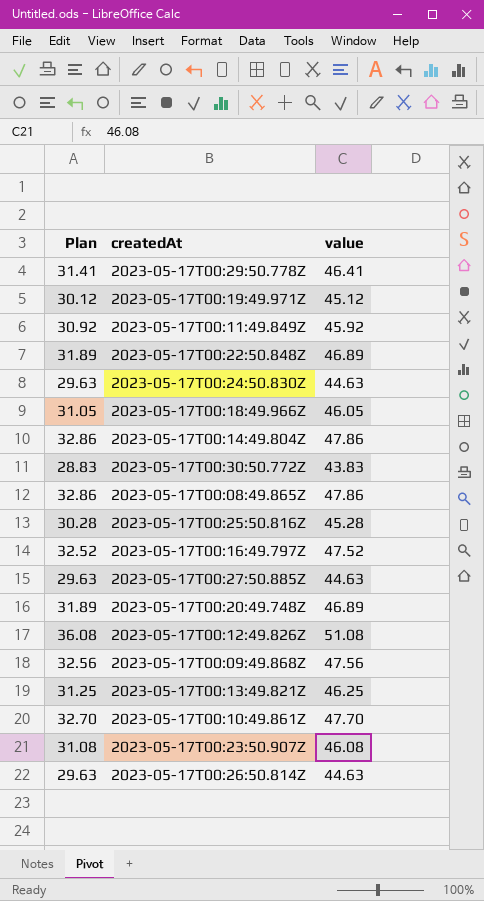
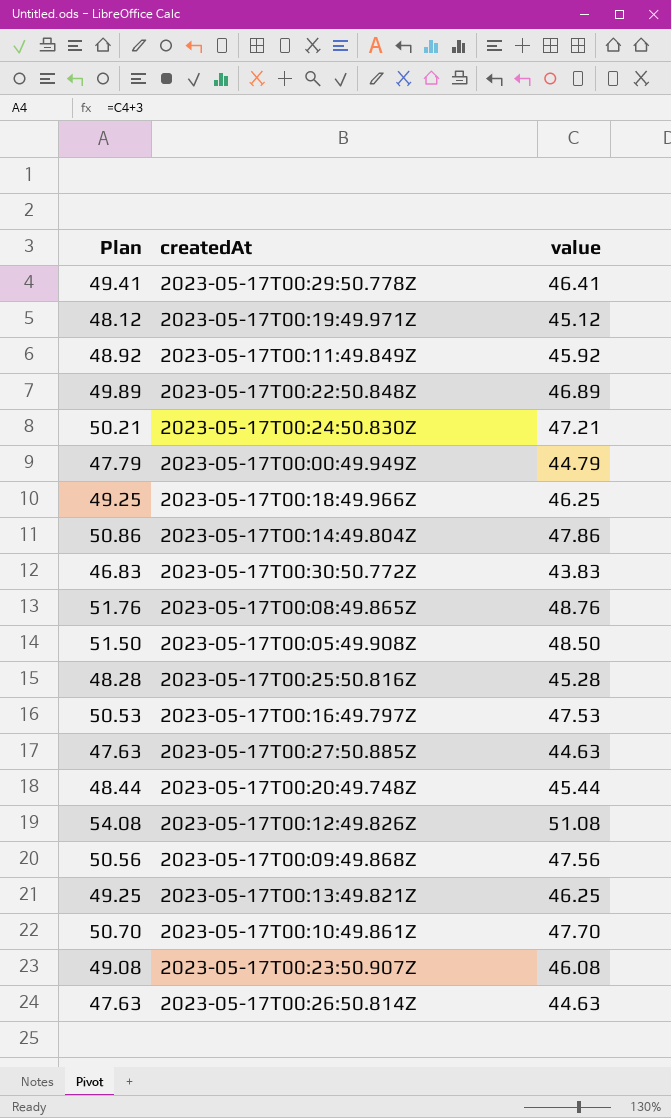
column Plan | formula: [value] - 15 -> [value] + 3
2023-05-17T00:24:50.830Z | value: 44.63 -> 47.21
row 2023-05-17T00:00:49.949Z: none -> 47.79 | 44.79
2023-05-17T00:18:49.966Z | value: 46.05 -> 46.25
2023-05-17T00:08:49.865Z | value: 47.86 -> 48.76
row 2023-05-17T00:05:49.908Z: none -> 51.50 | 48.50
2023-05-17T00:16:49.797Z | value: 47.52 -> 47.53
2023-05-17T00:20:49.748Z | value: 46.89 -> 45.44

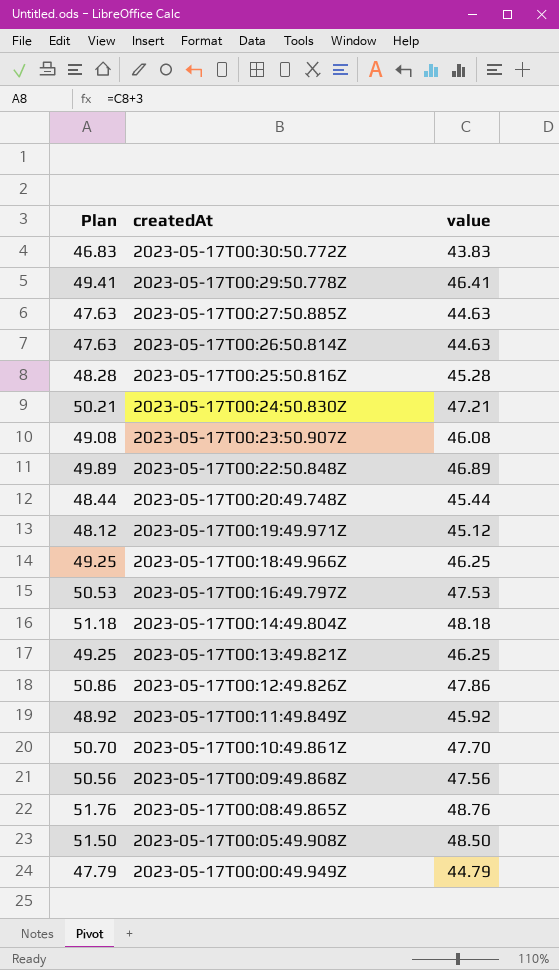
row order: none -> createdAt descending
2023-05-17T00:14:49.804Z | Plan: 50.86 -> 51.18
2023-05-17T00:14:49.804Z | value: 47.86 -> 48.18
2023-05-17T00:12:49.826Z | Plan: 54.08 -> 50.86
2023-05-17T00:12:49.826Z | value: 51.08 -> 47.86

